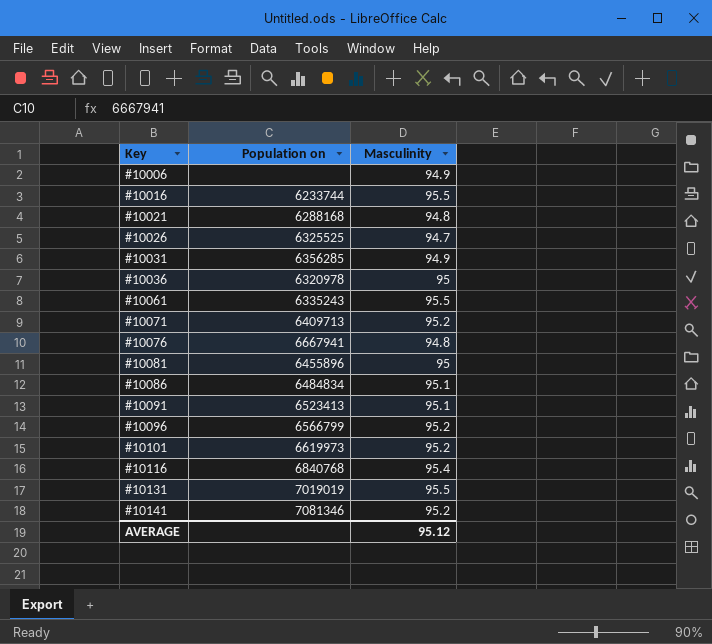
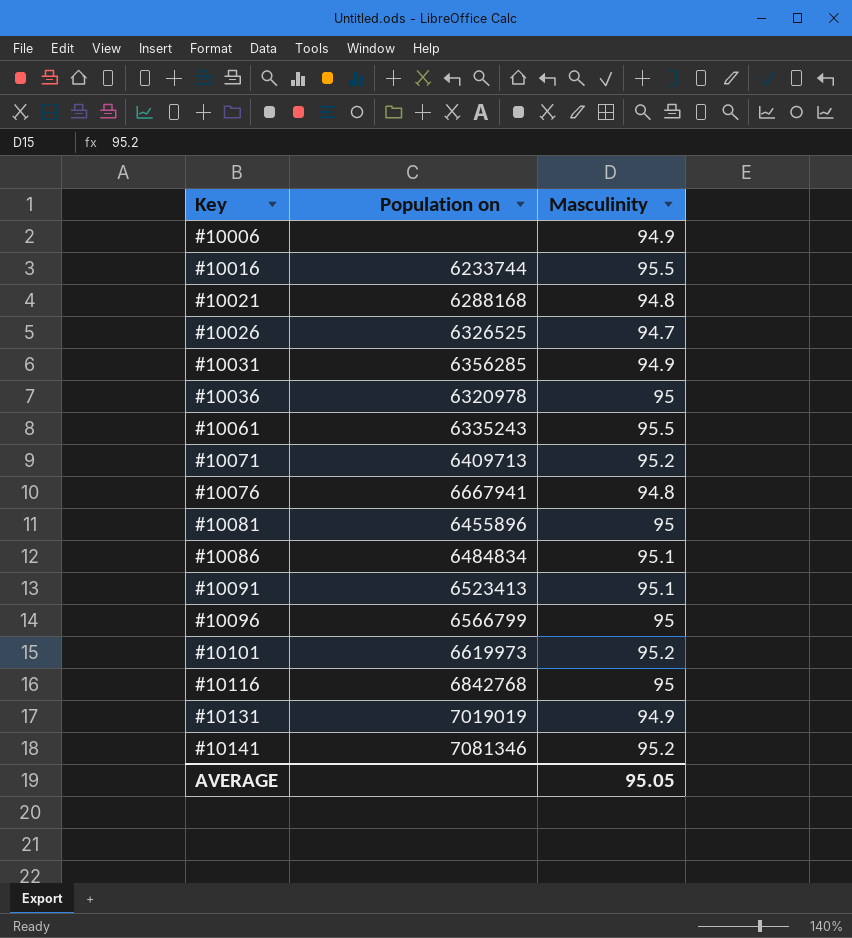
#10026 | Population on: 6325525 -> 6326525
#10096 | Masculinity: 95.2 -> 95
#10116 | Population on: 6840768 -> 6842768
#10116 | Masculinity: 95.4 -> 95
#10131 | Masculinity: 95.5 -> 94.9
AVERAGE | Masculinity: 95.12 -> 95.05

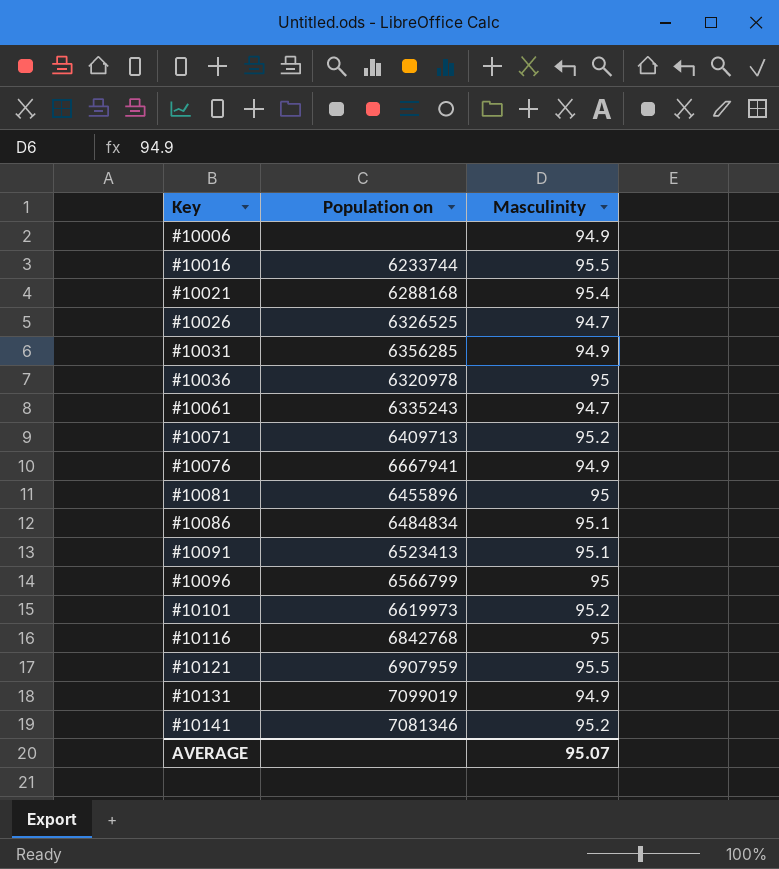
#10021 | Masculinity: 94.8 -> 95.4
#10061 | Masculinity: 95.5 -> 94.7
#10076 | Masculinity: 94.8 -> 94.9
row #10121: none -> 6907959 | 95.5
#10131 | Population on: 7019019 -> 7099019
AVERAGE | Masculinity: 95.05 -> 95.07

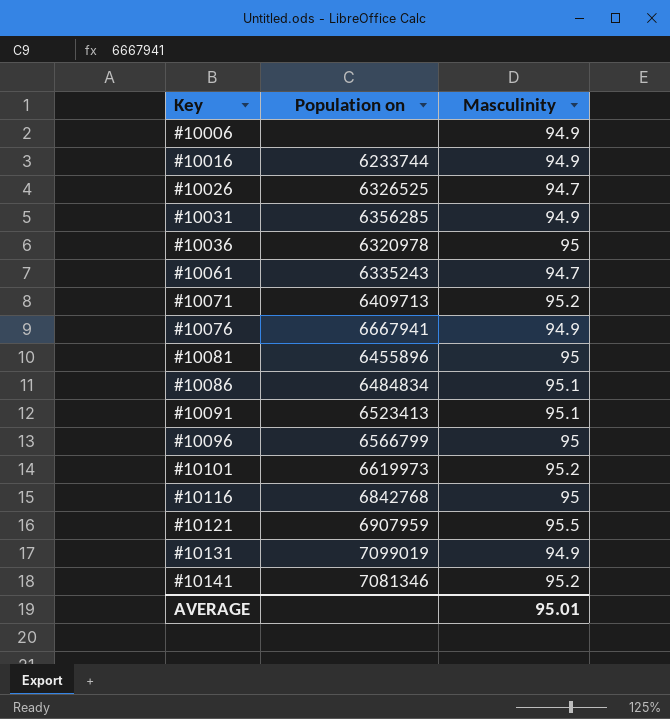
row #10021: 6288168 | 95.4 -> none
#10016 | Masculinity: 95.5 -> 94.9
AVERAGE | Masculinity: 95.07 -> 95.01

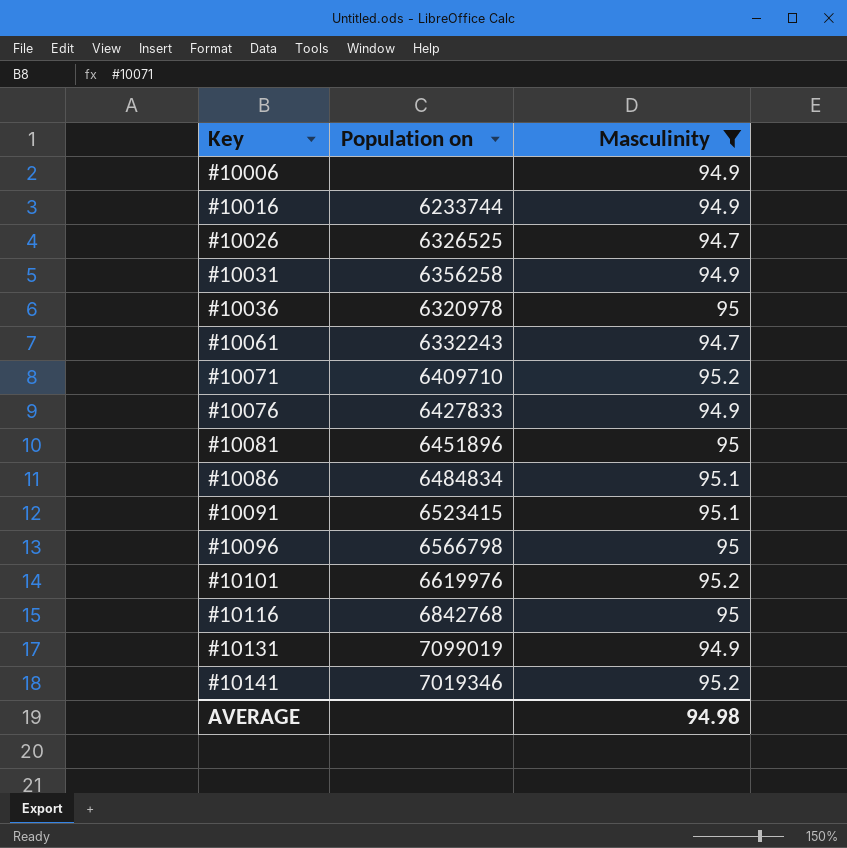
filter: none -> Masculinity != 95.5
#10031 | Population on: 6356285 -> 6356258
#10061 | Population on: 6335243 -> 6332243
#10071 | Population on: 6409713 -> 6409710
#10076 | Population on: 6667941 -> 6427833
#10081 | Population on: 6455896 -> 6451896
#10091 | Population on: 6523413 -> 6523415
#10096 | Population on: 6566799 -> 6566798
#10101 | Population on: 6619973 -> 6619976
#10141 | Population on: 7081346 -> 7019346
AVERAGE | Masculinity: 95.01 -> 94.98

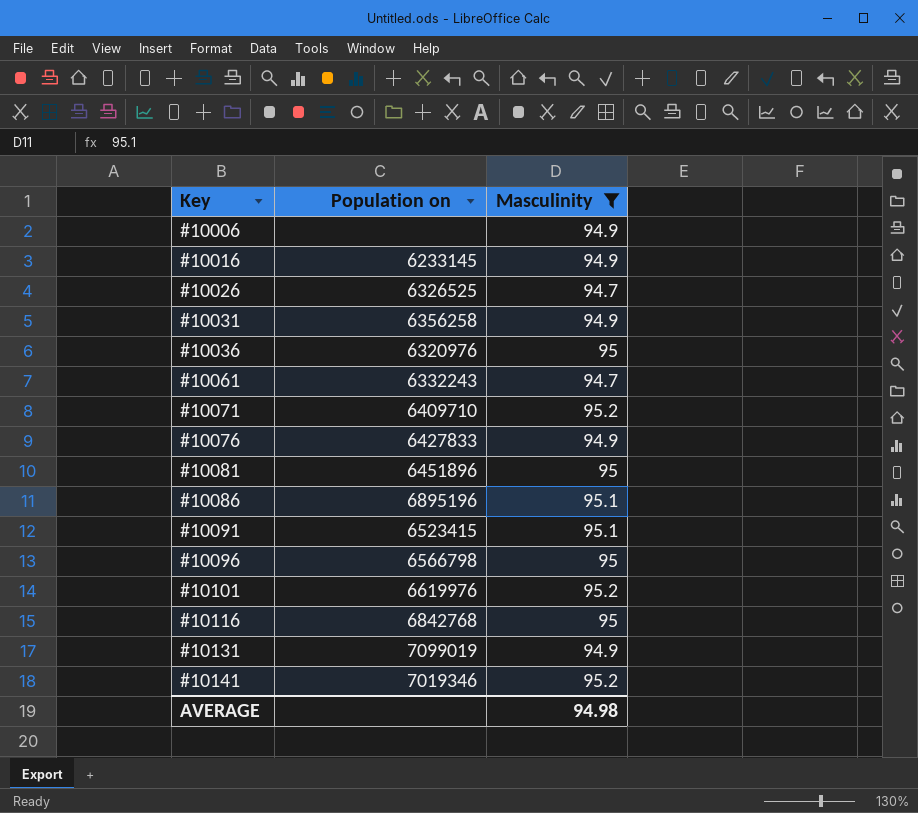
#10016 | Population on: 6233744 -> 6233145
#10036 | Population on: 6320978 -> 6320976
#10086 | Population on: 6484834 -> 6895196

